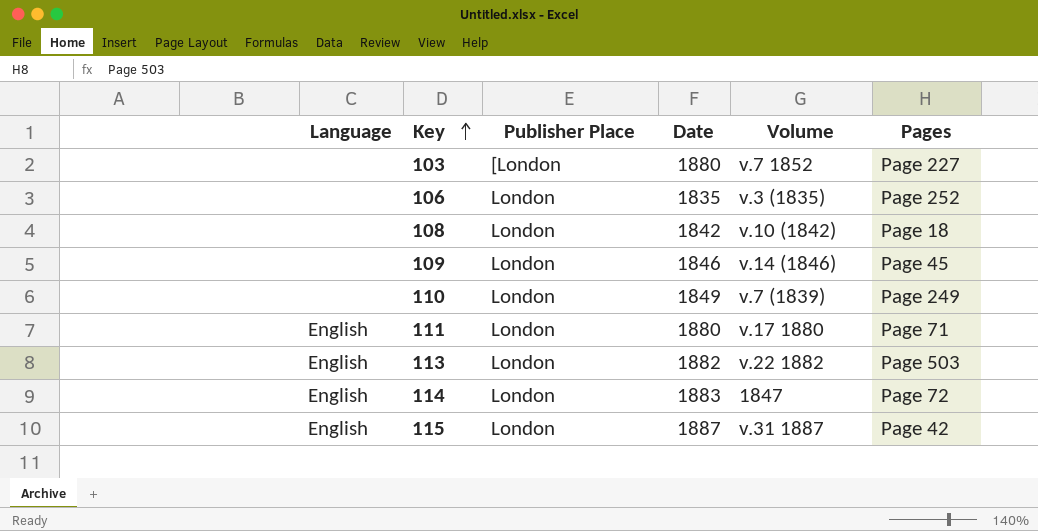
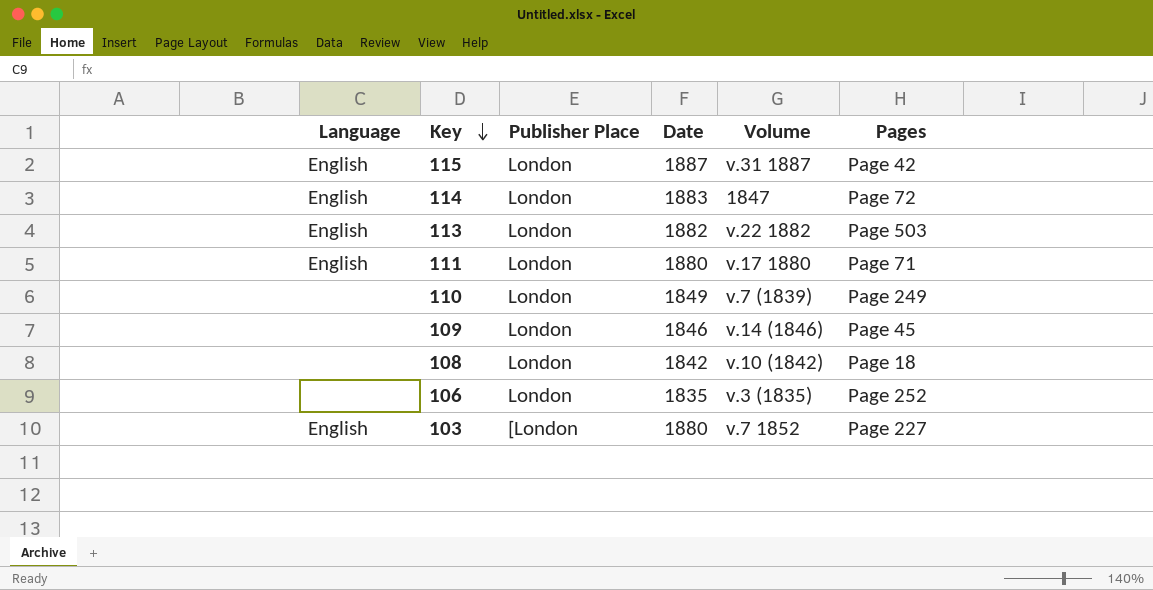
row order: Key ascending -> Key descending
103 | Language: none -> English

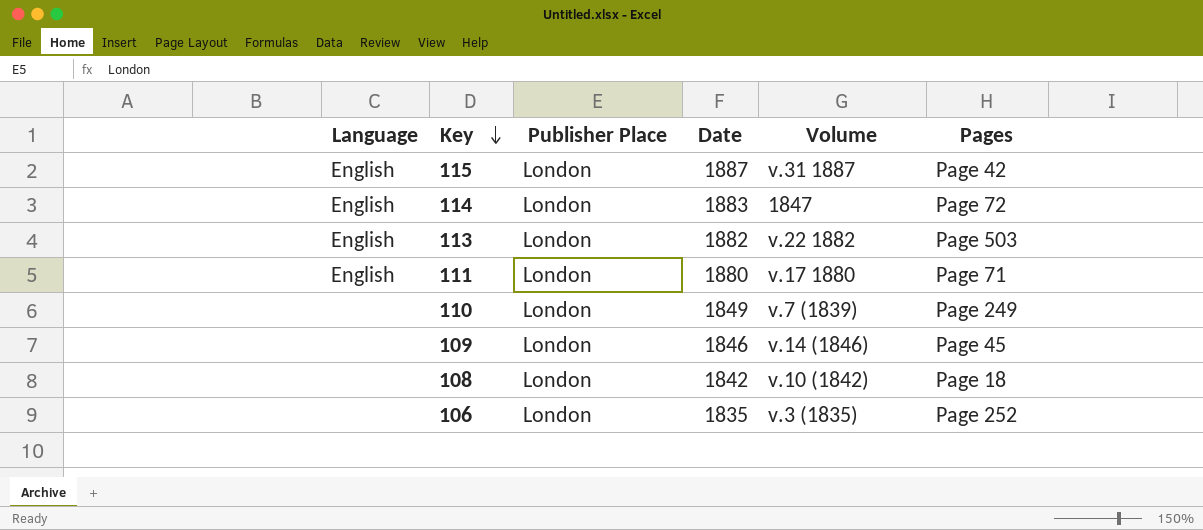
row 103: English | [London | 1880 | v.7 1852 | Page 227 -> none

